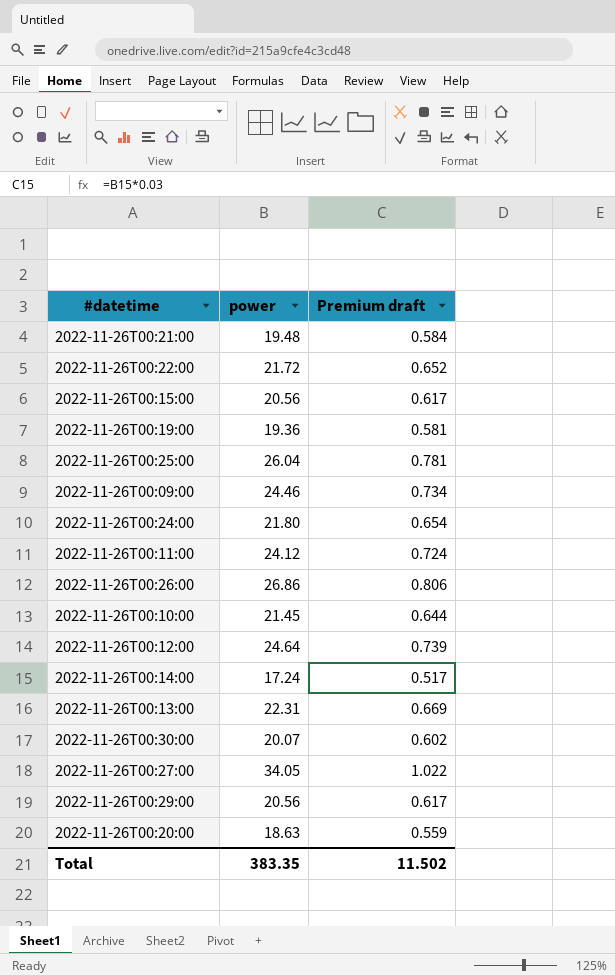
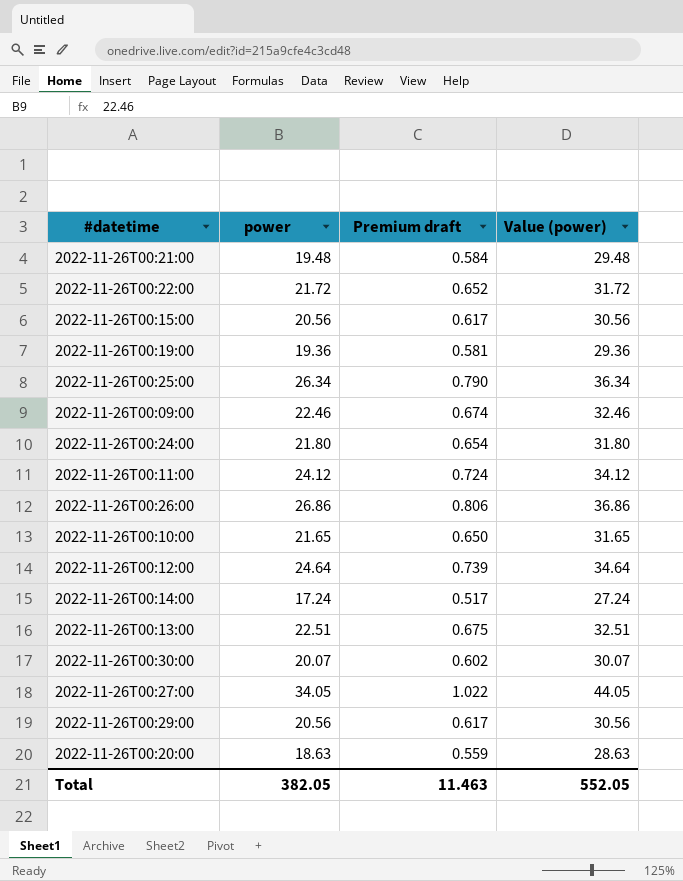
column Value (power) | formula: none -> [power] + 10
2022-11-26T00:25:00 | power: 26.04 -> 26.34
2022-11-26T00:25:00 | Premium draft: 0.781 -> 0.790
2022-11-26T00:09:00 | power: 24.46 -> 22.46
2022-11-26T00:09:00 | Premium draft: 0.734 -> 0.674
2022-11-26T00:10:00 | power: 21.45 -> 21.65
2022-11-26T00:10:00 | Premium draft: 0.644 -> 0.650
2022-11-26T00:13:00 | power: 22.31 -> 22.51
2022-11-26T00:13:00 | Premium draft: 0.669 -> 0.675
Total | power: 383.35 -> 382.05
Total | Premium draft: 11.502 -> 11.463

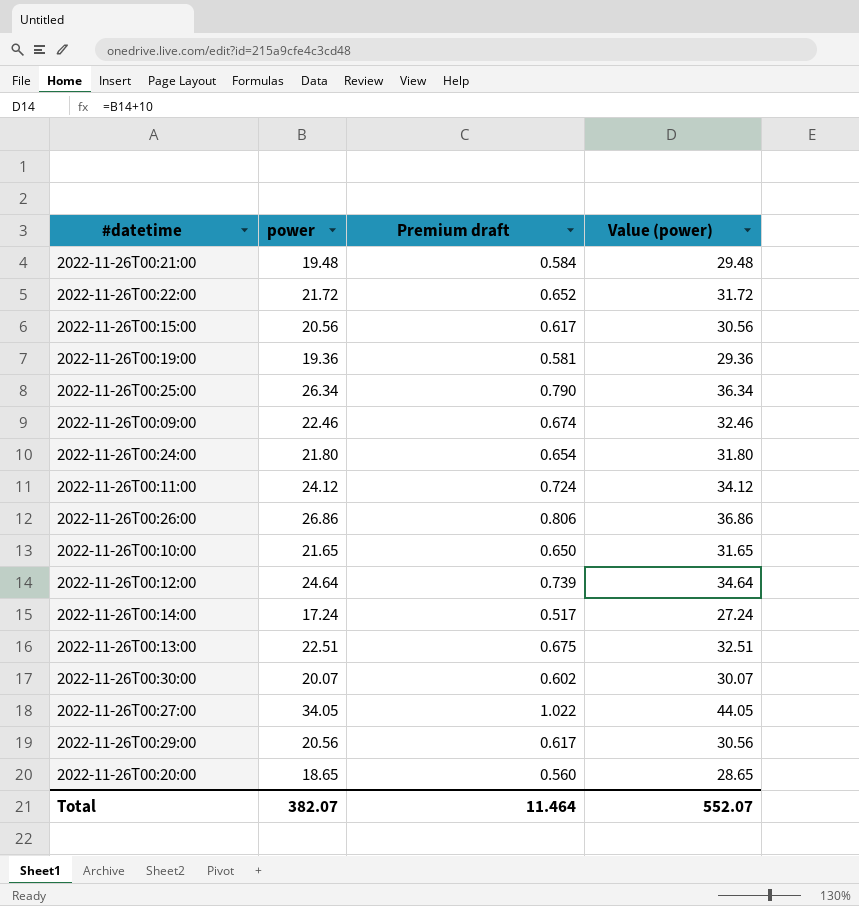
2022-11-26T00:20:00 | power: 18.63 -> 18.65
2022-11-26T00:20:00 | Premium draft: 0.559 -> 0.560
2022-11-26T00:20:00 | Value (power): 28.63 -> 28.65
Total | power: 382.05 -> 382.07
Total | Premium draft: 11.463 -> 11.464
Total | Value (power): 552.05 -> 552.07

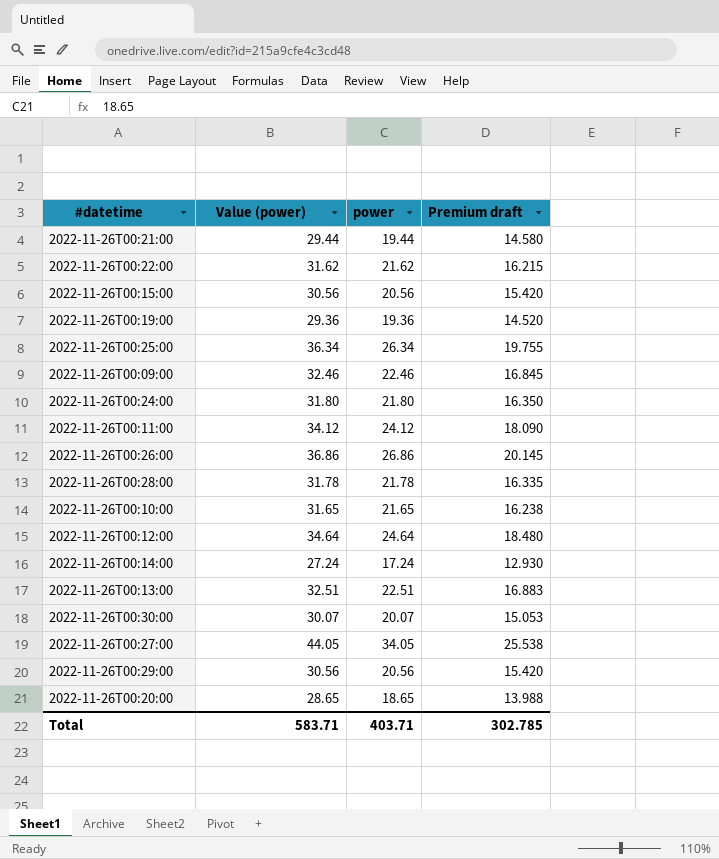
column Value (power) | position: 4 -> 2
column Premium draft | formula: [power] * 0.03 -> [power] * 0.75
2022-11-26T00:21:00 | Value (power): 29.48 -> 29.44
2022-11-26T00:21:00 | power: 19.48 -> 19.44
2022-11-26T00:22:00 | Value (power): 31.72 -> 31.62
2022-11-26T00:22:00 | power: 21.72 -> 21.62
row 2022-11-26T00:28:00: none -> 31.78 | 21.78 | 16.335
Total | Value (power): 552.07 -> 583.71
Total | power: 382.07 -> 403.71
Total | Premium draft: 11.464 -> 302.785

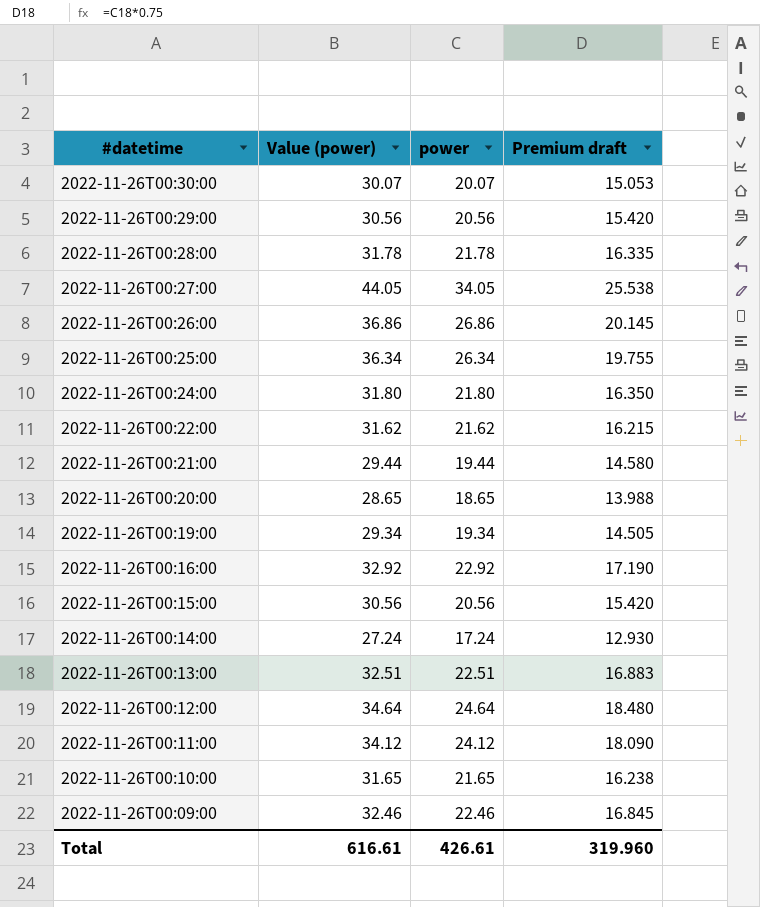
row order: none -> #datetime descending
2022-11-26T00:19:00 | Value (power): 29.36 -> 29.34
2022-11-26T00:19:00 | power: 19.36 -> 19.34
2022-11-26T00:19:00 | Premium draft: 14.520 -> 14.505
row 2022-11-26T00:16:00: none -> 32.92 | 22.92 | 17.190
Total | Value (power): 583.71 -> 616.61
Total | power: 403.71 -> 426.61
Total | Premium draft: 302.785 -> 319.960

